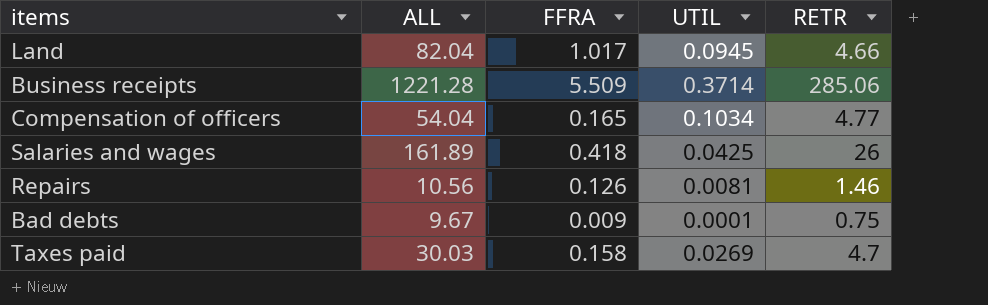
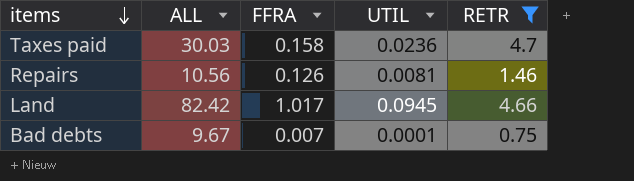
filter: none -> RETR <= 4.7
row order: none -> items descending
Taxes paid | UTIL: 0.0269 -> 0.0236
Land | ALL: 82.04 -> 82.42
Bad debts | FFRA: 0.009 -> 0.007

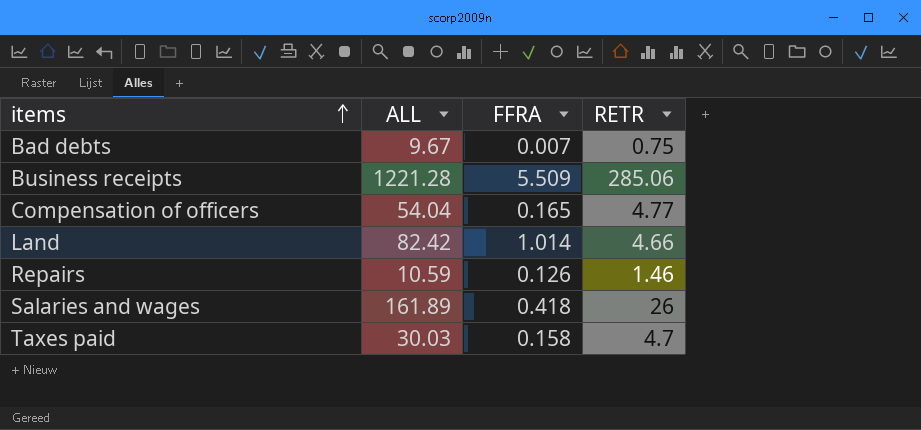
filter: RETR <= 4.7 -> none
row order: items descending -> items ascending
column UTIL | position: 4 -> none
Land | FFRA: 1.017 -> 1.014
Repairs | ALL: 10.56 -> 10.59

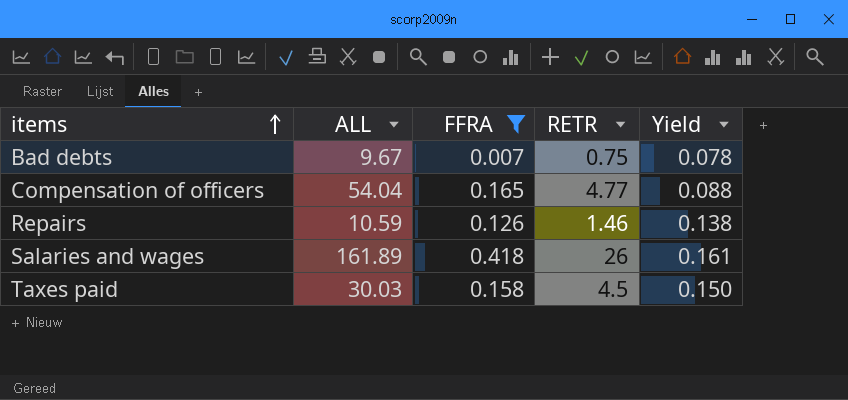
filter: none -> FFRA <= 0.418
column Yield | formula: none -> [RETR] / [ALL]
Taxes paid | RETR: 4.7 -> 4.5

